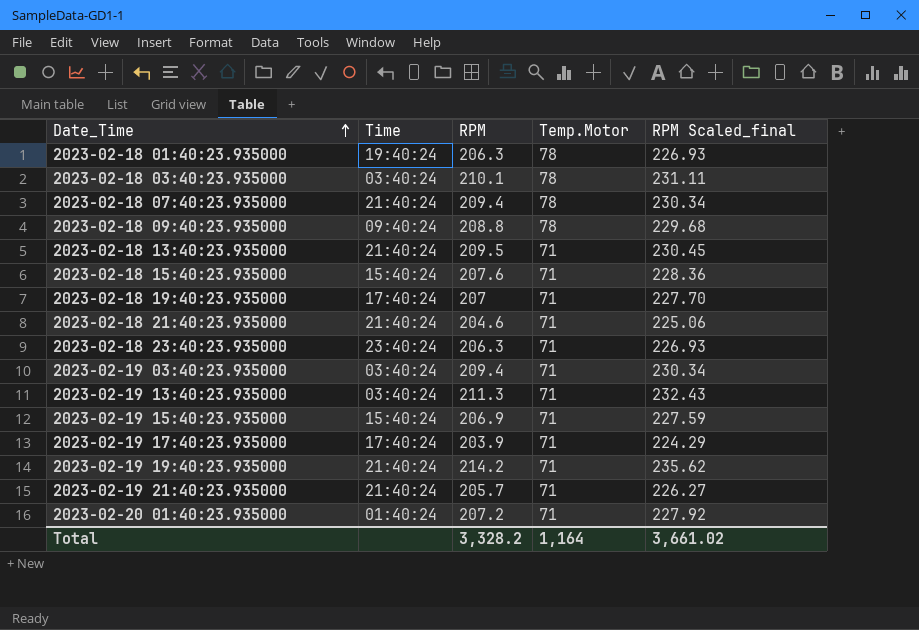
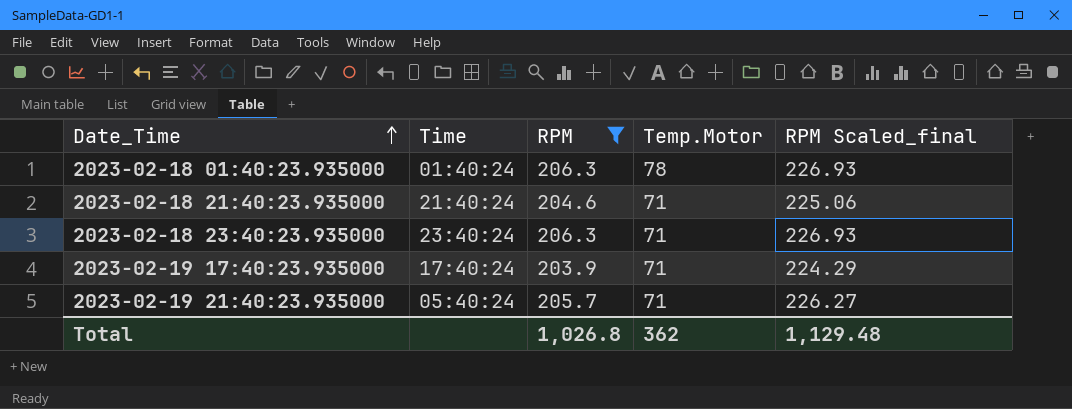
filter: none -> RPM <= 206.3
2023-02-18 01:40:23.935000 | Time: 19:40:24 -> 01:40:24
2023-02-19 21:40:23.935000 | Time: 21:40:24 -> 05:40:24
Total | RPM: 3,328.2 -> 1,026.8
Total | Temp.Motor: 1,164 -> 362
Total | RPM Scaled_final: 3,661.02 -> 1,129.48

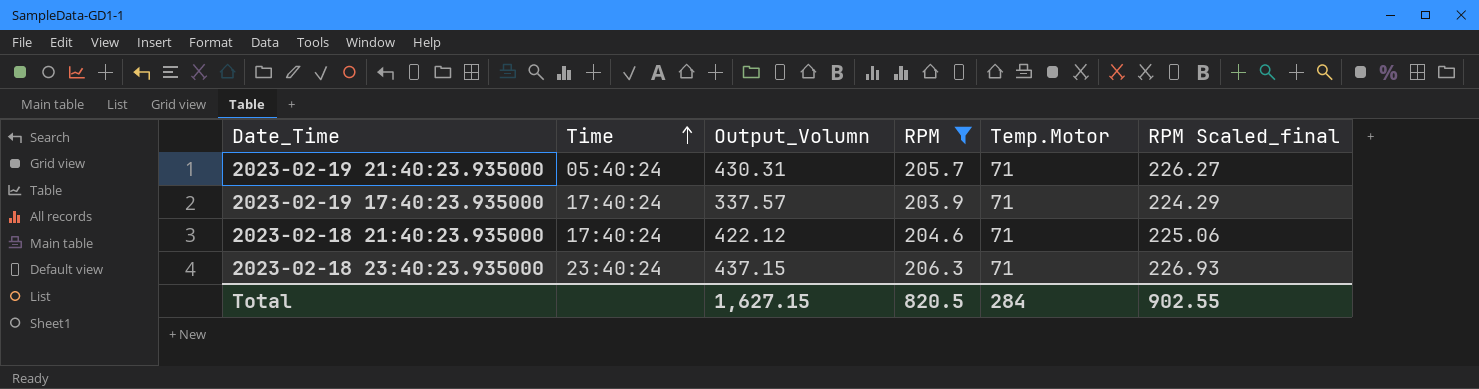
row order: Date_Time ascending -> Time ascending
column Output_Volumn | position: none -> 3
row 2023-02-18 01:40:23.935000: 01:40:24 | 206.3 | 78 | 226.93 -> none
2023-02-18 21:40:23.935000 | Time: 21:40:24 -> 17:40:24
Total | RPM: 1,026.8 -> 820.5
Total | Temp.Motor: 362 -> 284
Total | RPM Scaled_final: 1,129.48 -> 902.55

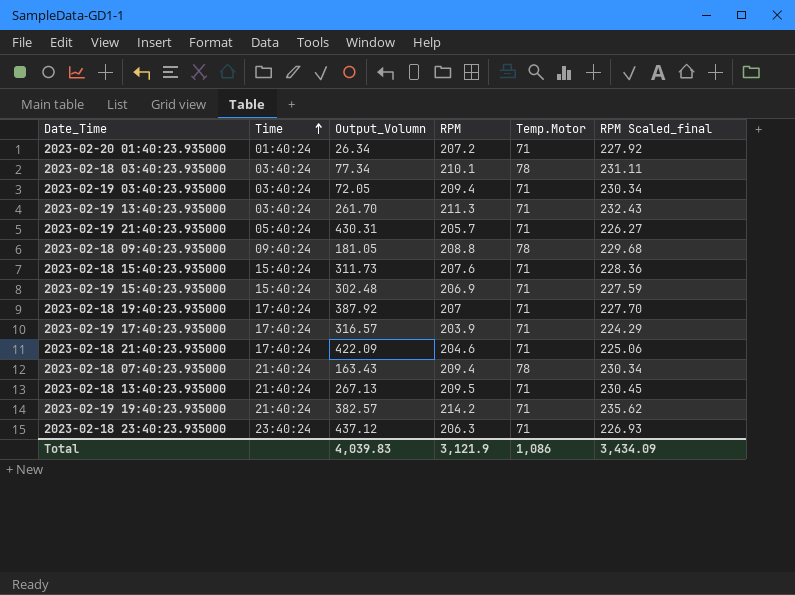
filter: RPM <= 206.3 -> none
2023-02-19 17:40:23.935000 | Output_Volumn: 337.57 -> 316.57
2023-02-18 21:40:23.935000 | Output_Volumn: 422.12 -> 422.09
2023-02-18 23:40:23.935000 | Output_Volumn: 437.15 -> 437.12
Total | Output_Volumn: 1,627.15 -> 4,039.83
Total | RPM: 820.5 -> 3,121.9
Total | Temp.Motor: 284 -> 1,086
Total | RPM Scaled_final: 902.55 -> 3,434.09

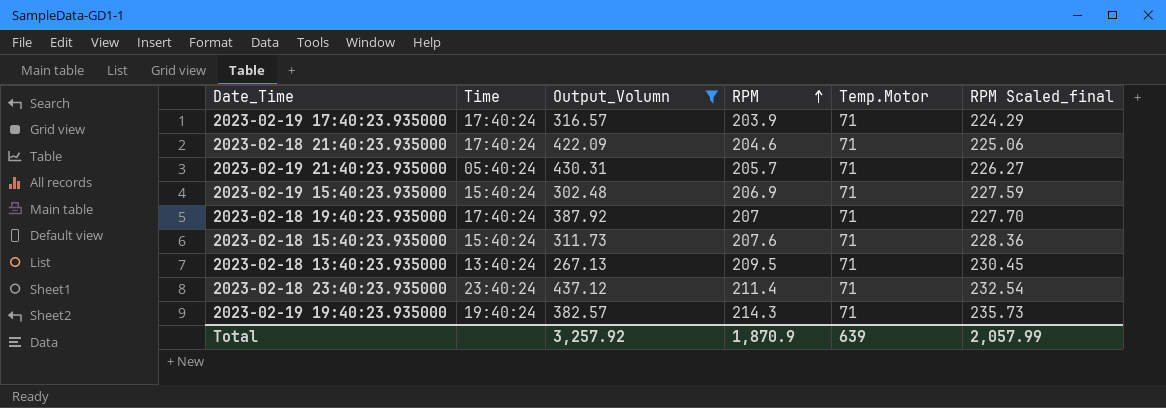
filter: none -> Output_Volumn >= 267.13
row order: Time ascending -> RPM ascending
2023-02-18 13:40:23.935000 | Time: 21:40:24 -> 13:40:24
2023-02-18 23:40:23.935000 | RPM: 206.3 -> 211.4
2023-02-18 23:40:23.935000 | RPM Scaled_final: 226.93 -> 232.54
2023-02-19 19:40:23.935000 | Time: 21:40:24 -> 19:40:24
2023-02-19 19:40:23.935000 | RPM: 214.2 -> 214.3
2023-02-19 19:40:23.935000 | RPM Scaled_final: 235.62 -> 235.73
Total | Output_Volumn: 4,039.83 -> 3,257.92
Total | RPM: 3,121.9 -> 1,870.9
Total | Temp.Motor: 1,086 -> 639
Total | RPM Scaled_final: 3,434.09 -> 2,057.99

